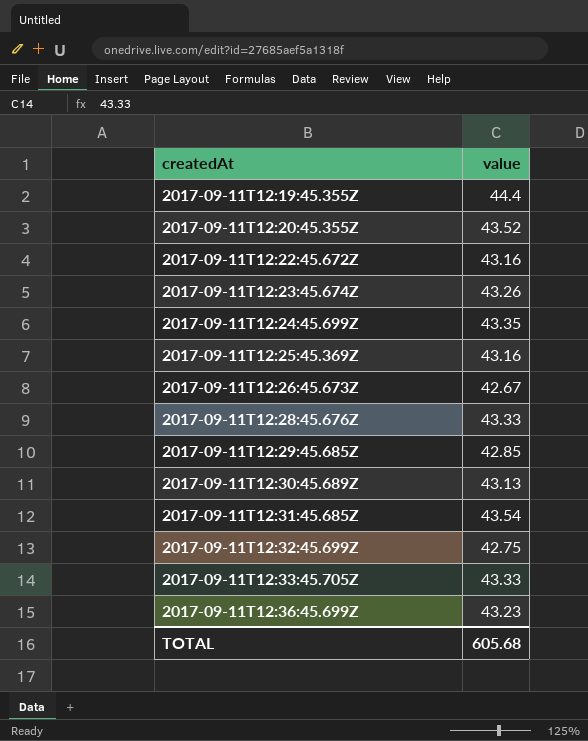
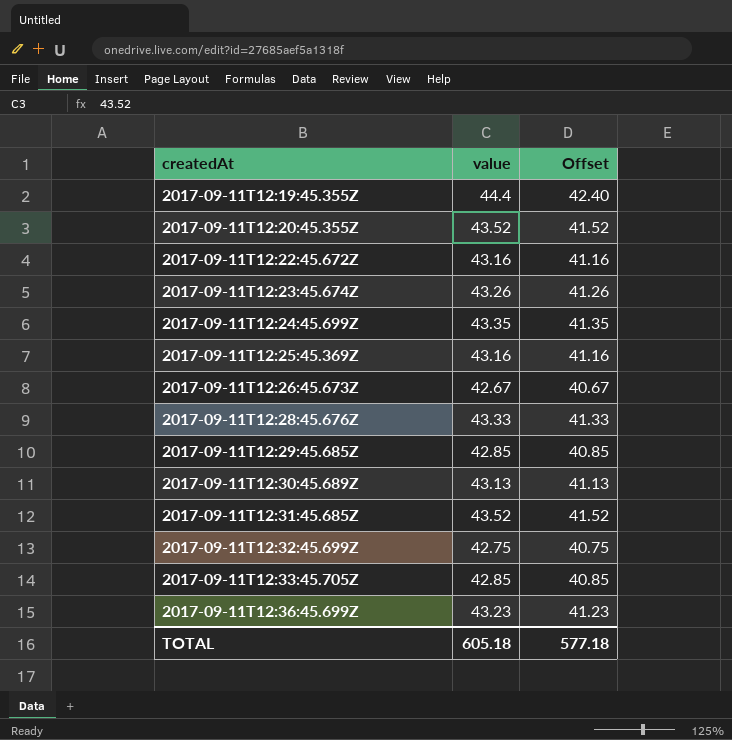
column Offset | formula: none -> [value] - 2
2017-09-11T12:31:45.685Z | value: 43.54 -> 43.52
2017-09-11T12:33:45.705Z | value: 43.33 -> 42.85
TOTAL | value: 605.68 -> 605.18

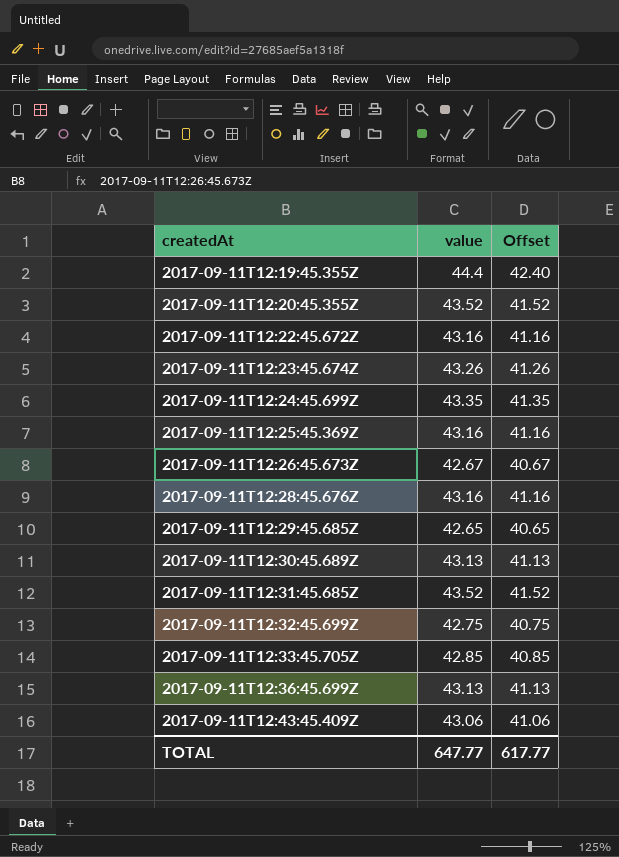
2017-09-11T12:28:45.676Z | value: 43.33 -> 43.16
2017-09-11T12:28:45.676Z | Offset: 41.33 -> 41.16
2017-09-11T12:29:45.685Z | value: 42.85 -> 42.65
2017-09-11T12:29:45.685Z | Offset: 40.85 -> 40.65
2017-09-11T12:36:45.699Z | value: 43.23 -> 43.13
2017-09-11T12:36:45.699Z | Offset: 41.23 -> 41.13
row 2017-09-11T12:43:45.409Z: none -> 43.06 | 41.06
TOTAL | value: 605.18 -> 647.77
TOTAL | Offset: 577.18 -> 617.77

